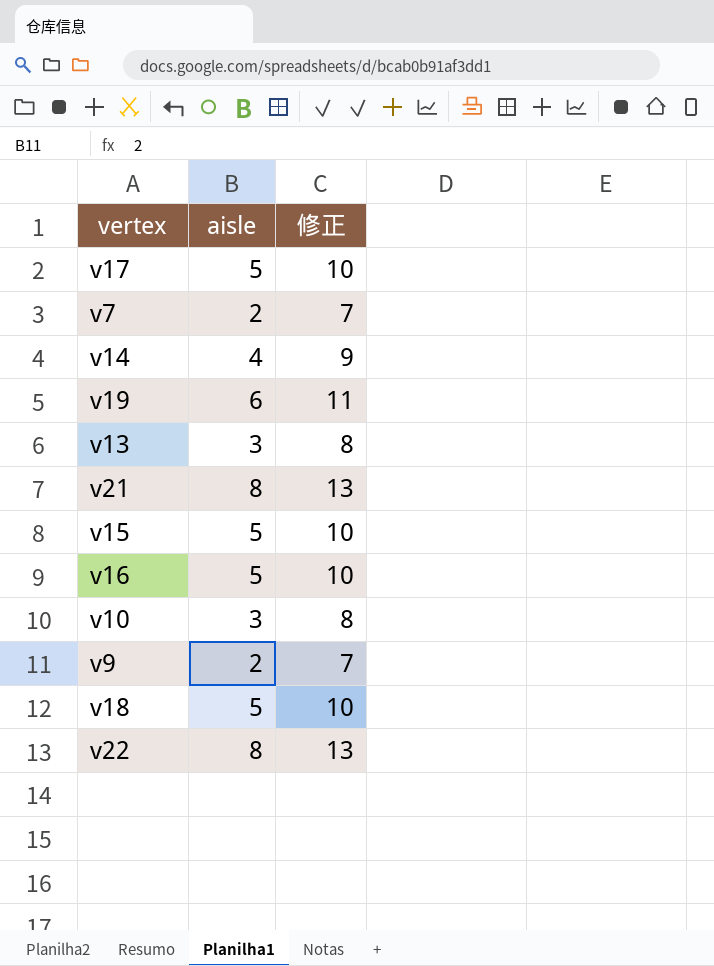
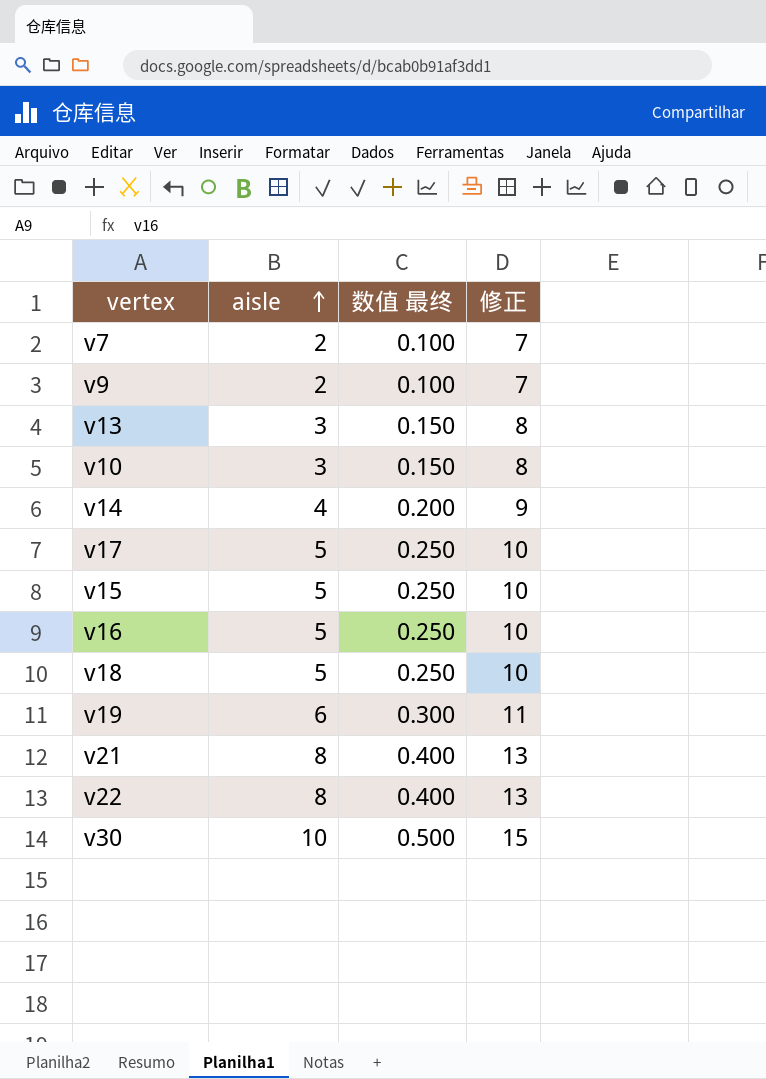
row order: none -> aisle ascending
column 数值 最终 | formula: none -> [aisle] * 0.05
row v30: none -> 10 | 0.500 | 15

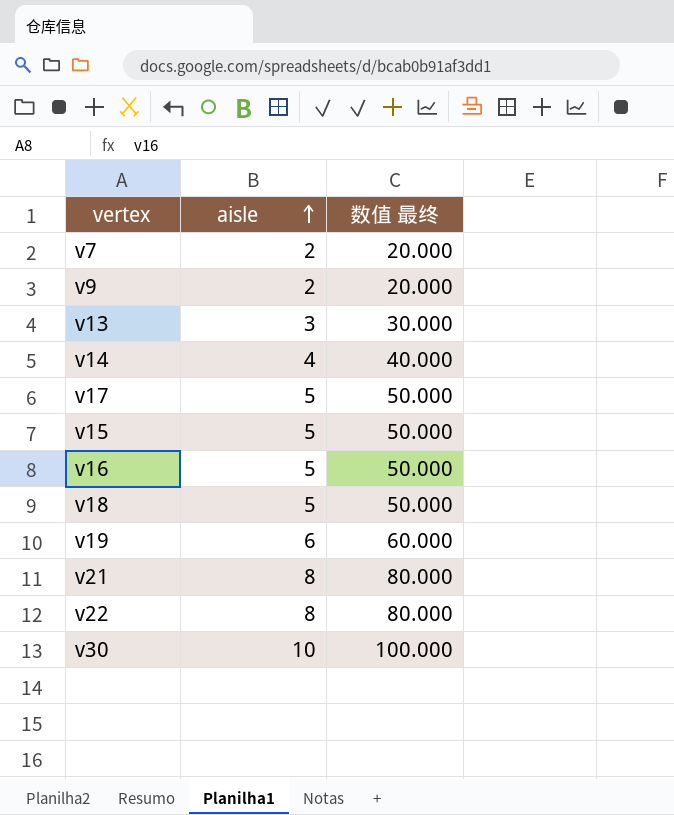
column 修正 | formula: [aisle] + 5 -> none
column 数值 最终 | formula: [aisle] * 0.05 -> [aisle] * 10
row v10: 3 | 0.150 | 8 -> none

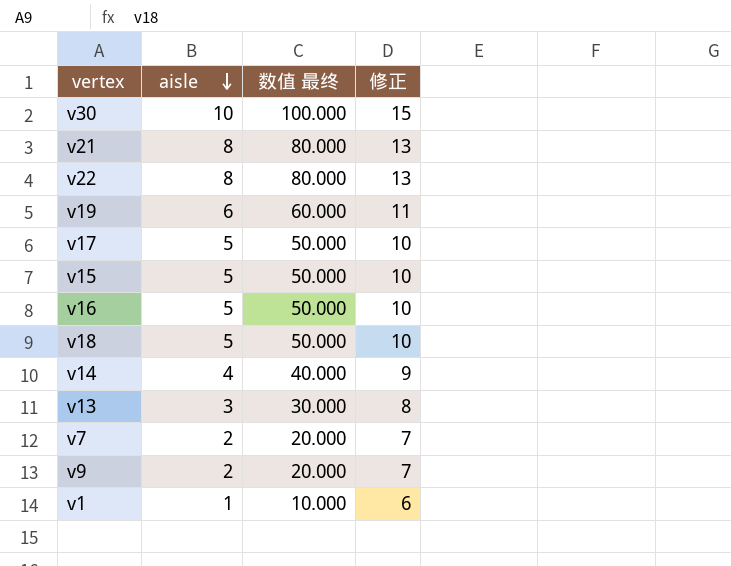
row order: aisle ascending -> aisle descending
column 修正 | formula: none -> [aisle] + 5
row v1: none -> 1 | 10.000 | 6

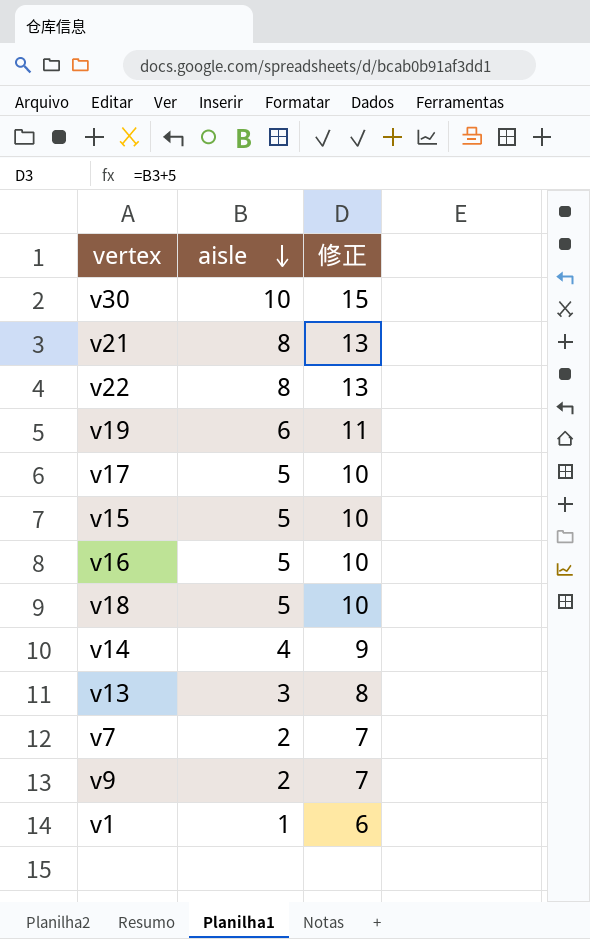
column 数值 最终 | formula: [aisle] * 10 -> none

